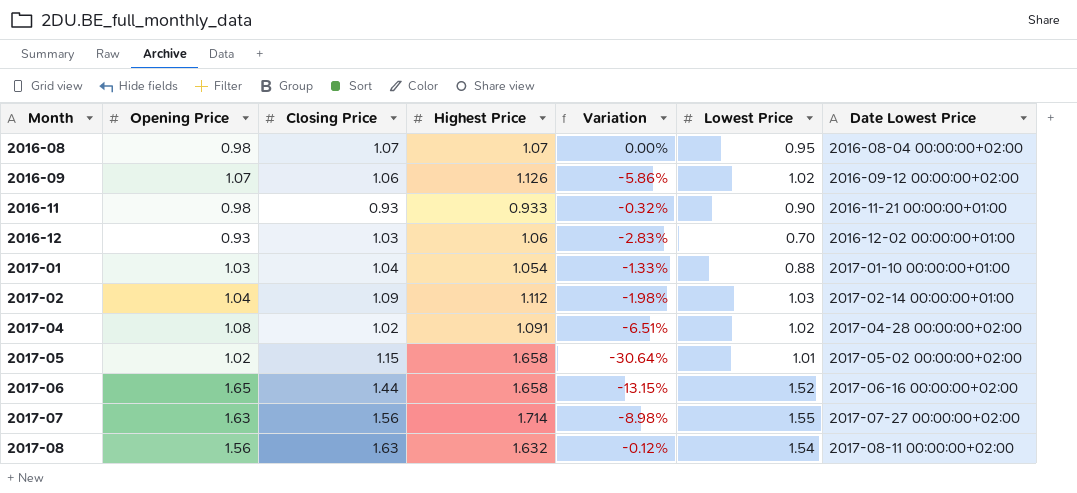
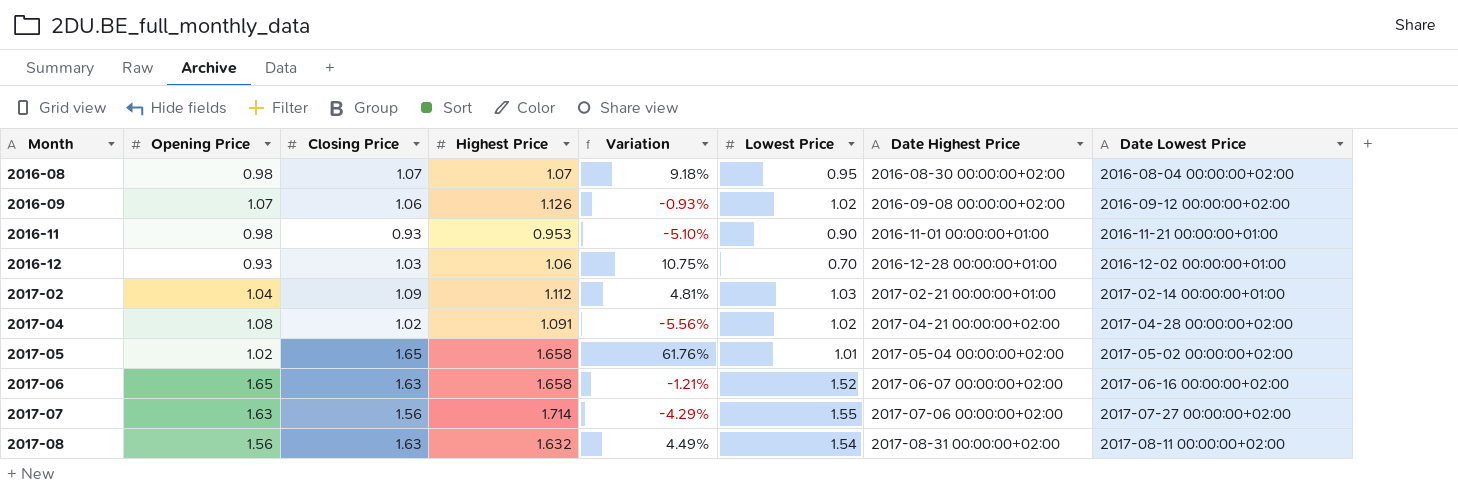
column Variation | formula: ([Closing Price] - [Highest Price]) / [Highest Price] -> ([Closing Price] - [Opening Price]) / [Opening Price]
column Date Highest Price | position: none -> 7
row 2017-01: 1.03 | 1.04 | 1.054 | -1.33% | 0.88 | 2017-01-10 00:00:00+01:00 -> none
2016-11 | Highest Price: 0.933 -> 0.953
2017-05 | Closing Price: 1.15 -> 1.65
2017-06 | Closing Price: 1.44 -> 1.63

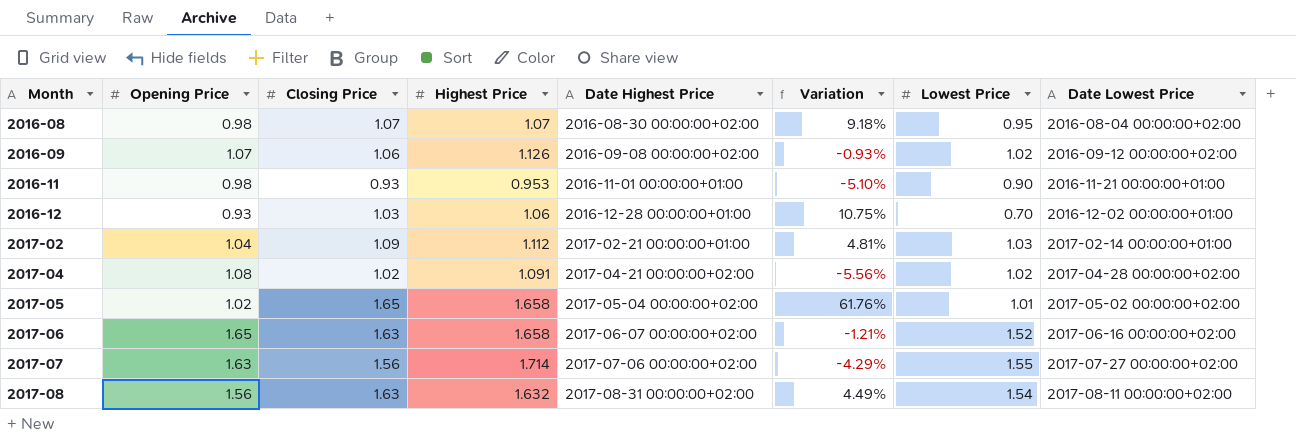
column Date Highest Price | position: 7 -> 5

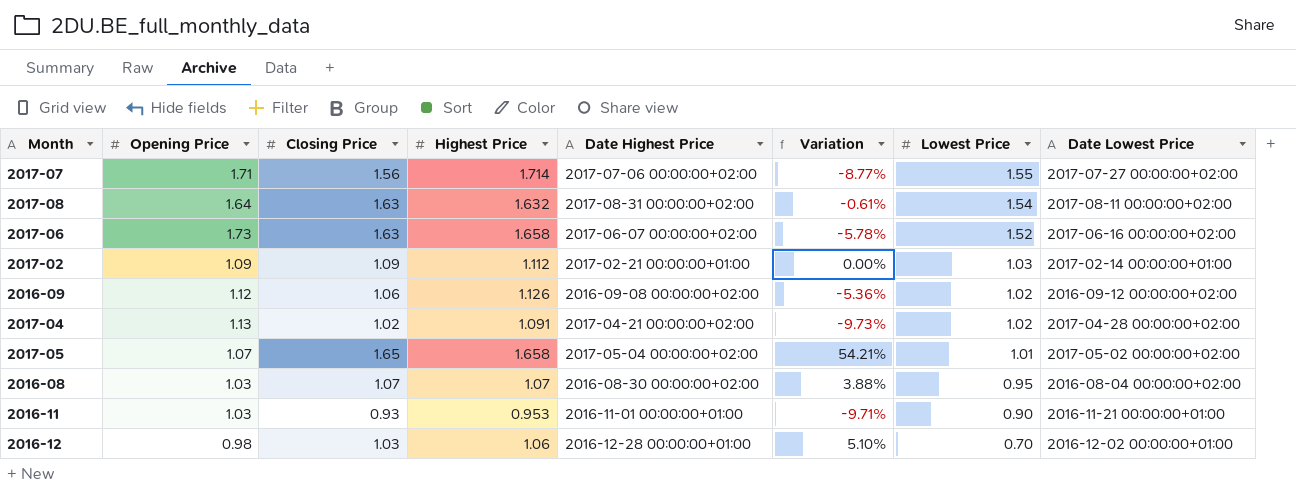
row order: Month ascending -> Lowest Price descending
2017-07 | Opening Price: 1.63 -> 1.71
2017-07 | Variation: -4.29% -> -8.77%
2017-08 | Opening Price: 1.56 -> 1.64
2017-08 | Variation: 4.49% -> -0.61%
2017-06 | Opening Price: 1.65 -> 1.73
2017-06 | Variation: -1.21% -> -5.78%
2017-02 | Opening Price: 1.04 -> 1.09
2017-02 | Variation: 4.81% -> 0.00%
2016-09 | Opening Price: 1.07 -> 1.12
2016-09 | Variation: -0.93% -> -5.36%
2017-04 | Opening Price: 1.08 -> 1.13
2017-04 | Variation: -5.56% -> -9.73%
2017-05 | Opening Price: 1.02 -> 1.07
2017-05 | Variation: 61.76% -> 54.21%
2016-08 | Opening Price: 0.98 -> 1.03
2016-08 | Variation: 9.18% -> 3.88%
2016-11 | Opening Price: 0.98 -> 1.03
2016-11 | Variation: -5.10% -> -9.71%
2016-12 | Opening Price: 0.93 -> 0.98
2016-12 | Variation: 10.75% -> 5.10%

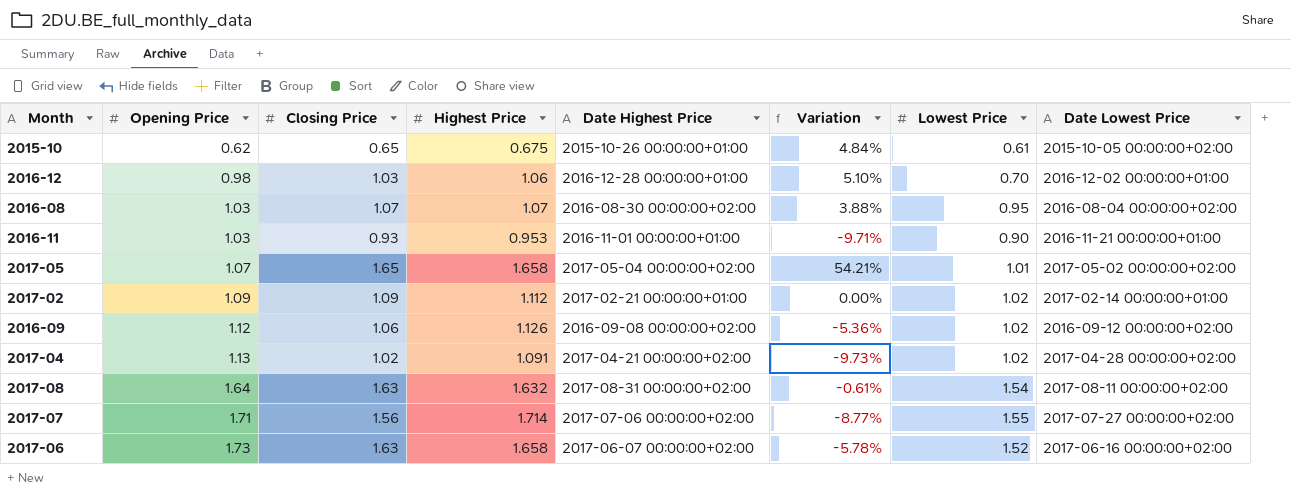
row order: Lowest Price descending -> Opening Price ascending
row 2015-10: none -> 0.62 | 0.65 | 0.675 | 2015-10-26 00:00:00+01:00 | 4.84% | 0.61 | 2015-10-05 00:00:00+02:00
2017-02 | Lowest Price: 1.03 -> 1.02

